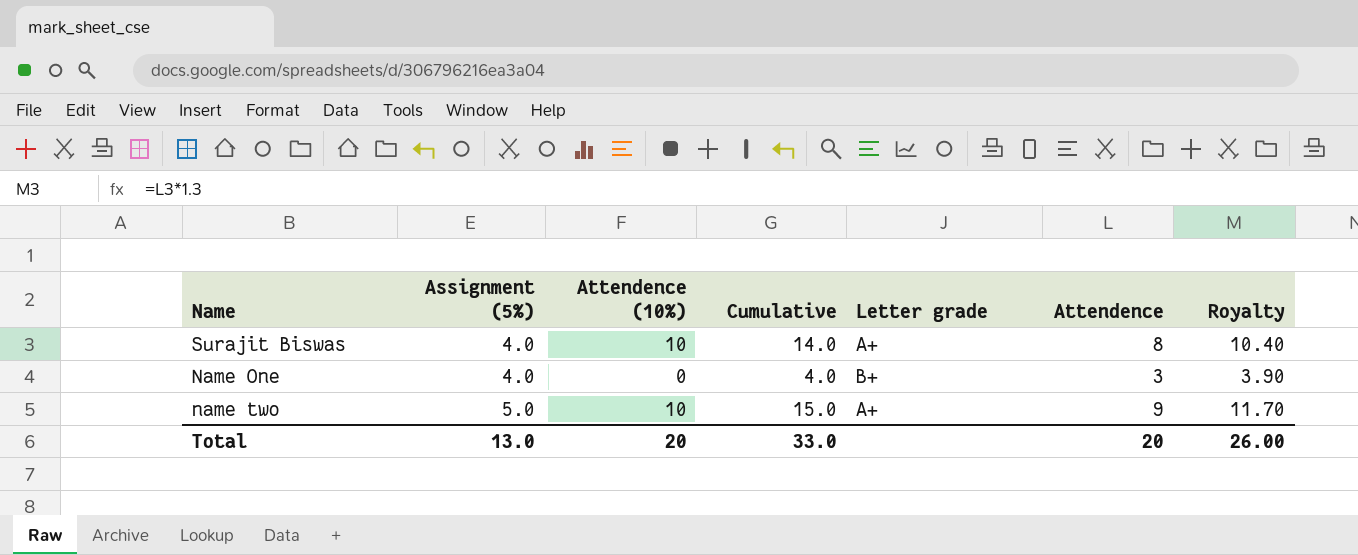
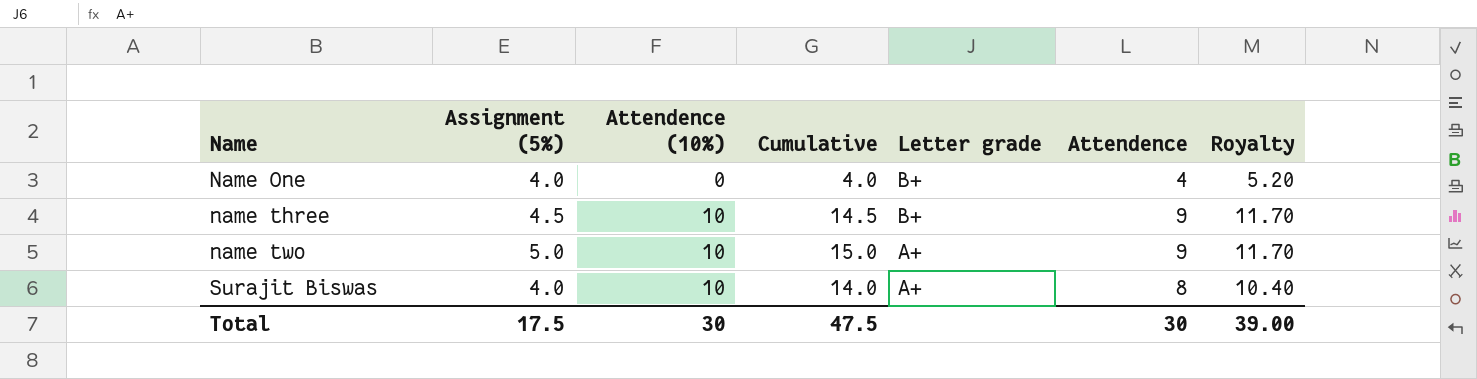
row order: Assignment (5%) ascending -> Name ascending
Name One | Attendence: 3 -> 4
Name One | Royalty: 3.90 -> 5.20
row name three: none -> 4.5 | 10 | 14.5 | B+ | 9 | 11.70
Total | Assignment (5%): 13.0 -> 17.5
Total | Attendence (10%): 20 -> 30
Total | Cumulative: 33.0 -> 47.5
Total | Attendence: 20 -> 30
Total | Royalty: 26.00 -> 39.00

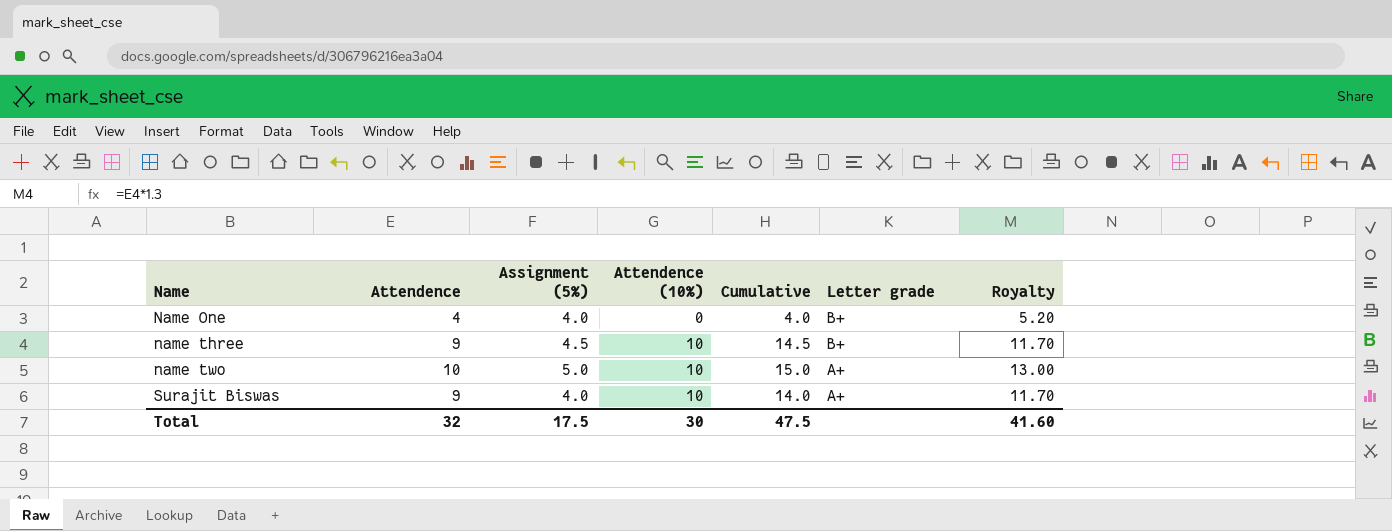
column Attendence | position: 6 -> 2
name two | Attendence: 9 -> 10
name two | Royalty: 11.70 -> 13.00
Surajit Biswas | Attendence: 8 -> 9
Surajit Biswas | Royalty: 10.40 -> 11.70
Total | Attendence: 30 -> 32
Total | Royalty: 39.00 -> 41.60

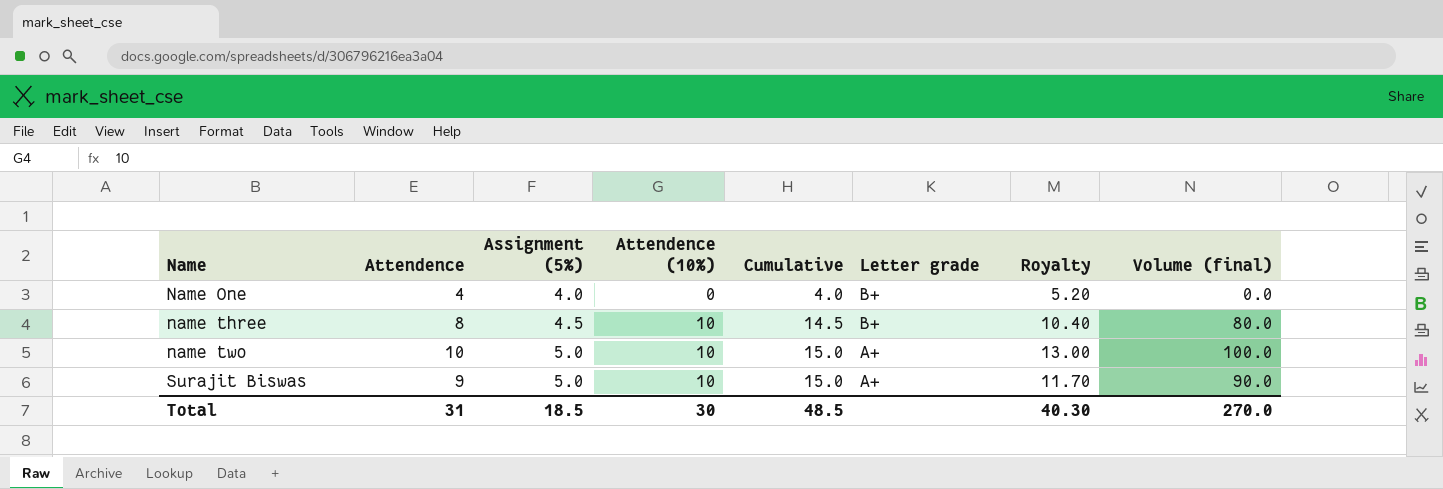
column Volume (final) | formula: none -> [Attendence] * [Attendence (10%)]
name three | Attendence: 9 -> 8
name three | Royalty: 11.70 -> 10.40
Surajit Biswas | Assignment (5%): 4.0 -> 5.0
Surajit Biswas | Cumulative: 14.0 -> 15.0
Total | Attendence: 32 -> 31
Total | Assignment (5%): 17.5 -> 18.5
Total | Cumulative: 47.5 -> 48.5
Total | Royalty: 41.60 -> 40.30

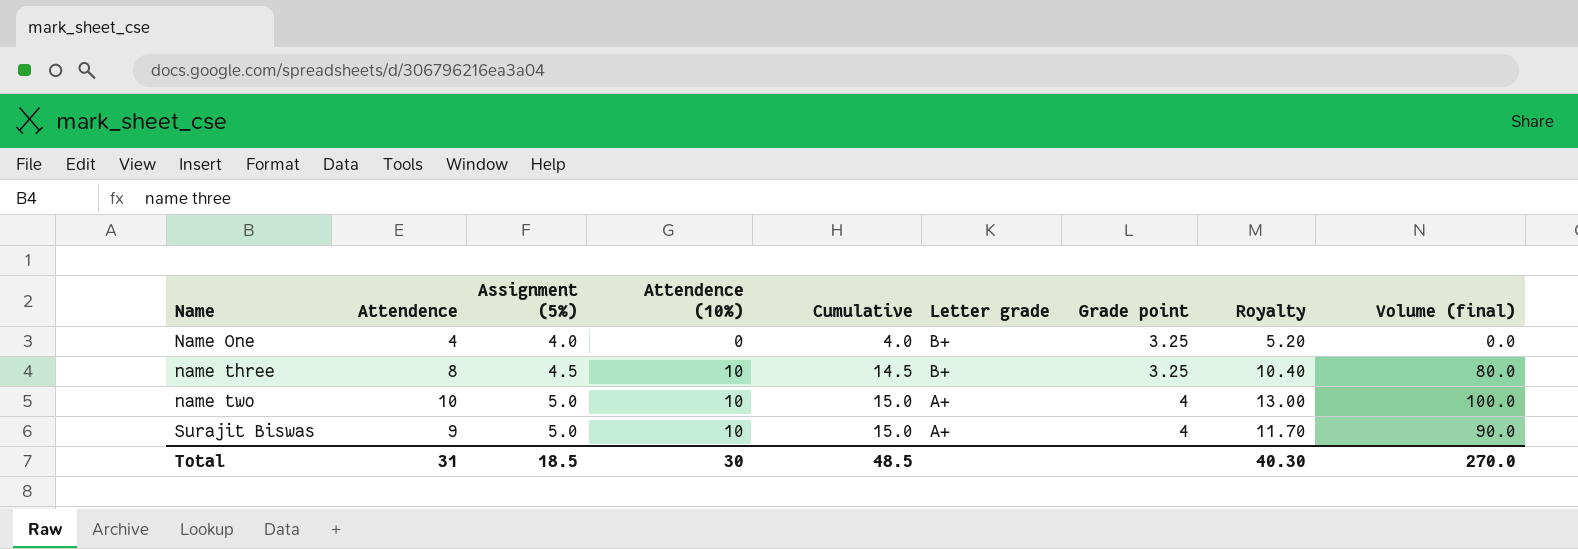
column Grade point | position: none -> 7

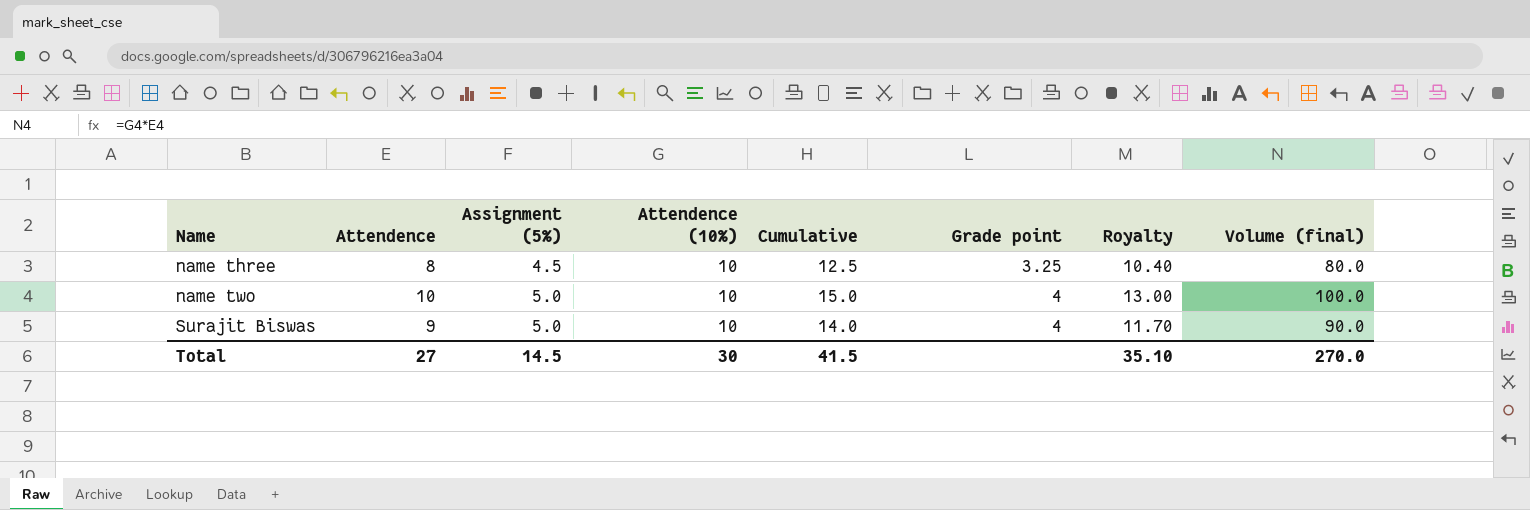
column Letter grade | position: 6 -> none
column Cumulative | formula: [Assignment (5%)] + [Attendence (10%)] -> [Attendence] + [Assignment (5%)]
row Name One: 4 | 4.0 | 0 | 4.0 | B+ | 3.25 | 5.20 | 0.0 -> none
Total | Attendence: 31 -> 27
Total | Assignment (5%): 18.5 -> 14.5
Total | Cumulative: 48.5 -> 41.5
Total | Royalty: 40.30 -> 35.10

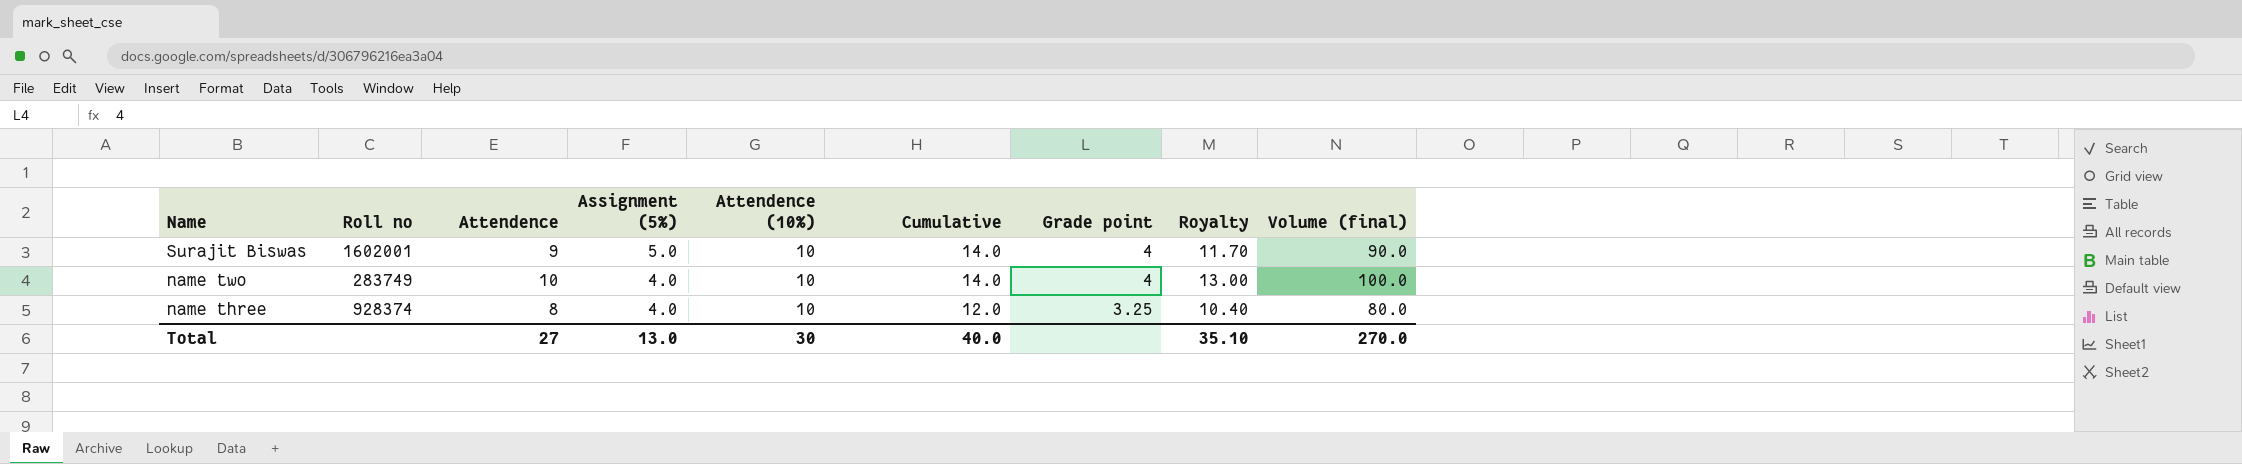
row order: Name ascending -> Name descending
column Roll no | position: none -> 2
name two | Assignment (5%): 5.0 -> 4.0
name two | Cumulative: 15.0 -> 14.0
name three | Assignment (5%): 4.5 -> 4.0
name three | Cumulative: 12.5 -> 12.0
Total | Assignment (5%): 14.5 -> 13.0
Total | Cumulative: 41.5 -> 40.0

